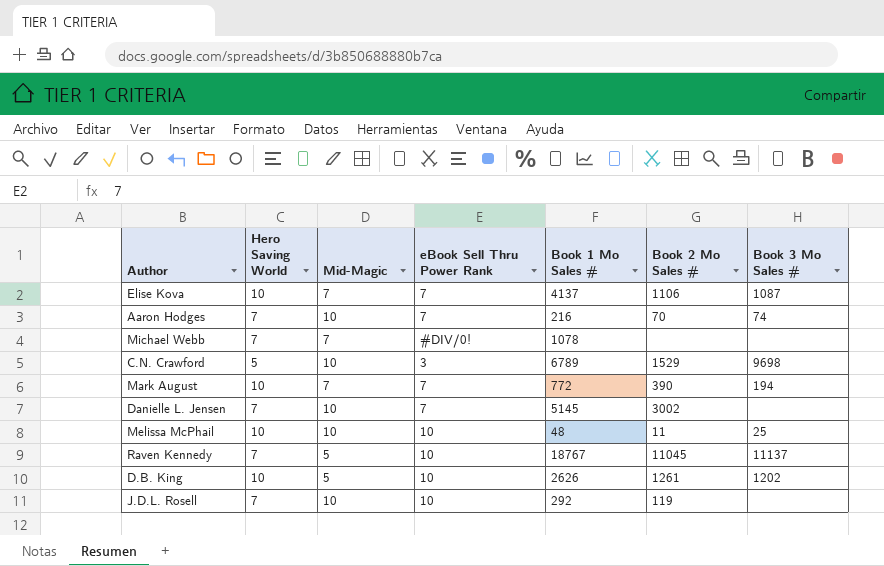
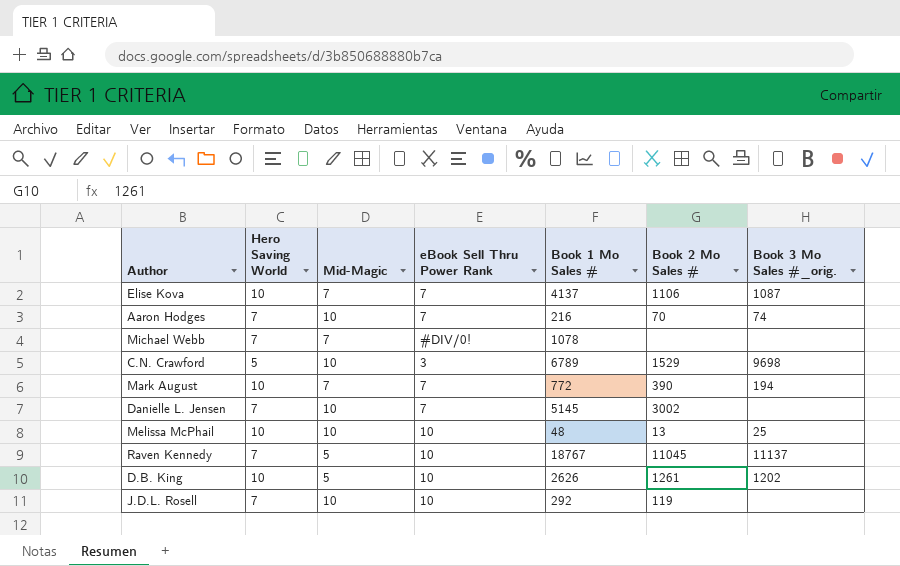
column name: Book 3 Mo Sales # -> Book 3 Mo Sales #_orig.
Melissa McPhail | Book 2 Mo Sales #: 11 -> 13

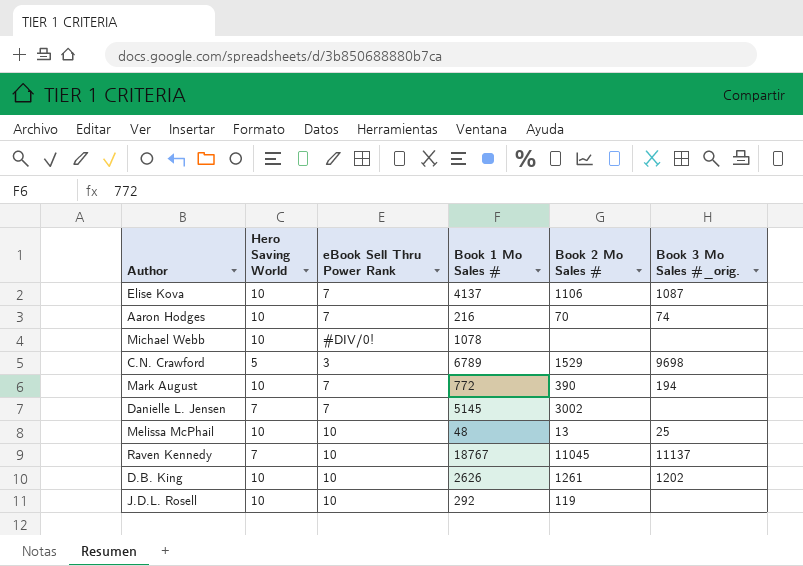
column Mid-Magic | position: 3 -> none
Aaron Hodges | Hero Saving World: 7 -> 10
Michael Webb | Hero Saving World: 7 -> 10
J.D.L. Rosell | Hero Saving World: 7 -> 10

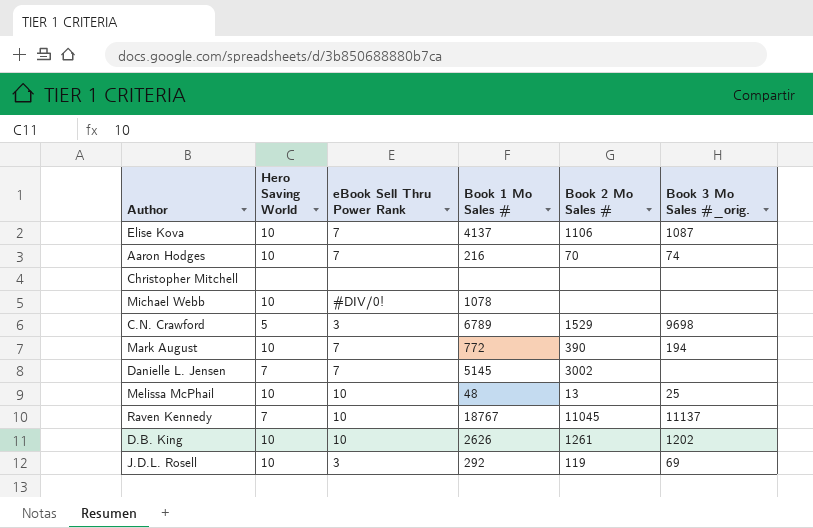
row Christopher Mitchell: none -> none | none | none | none | none
J.D.L. Rosell | eBook Sell Thru Power Rank: 10 -> 3
J.D.L. Rosell | Book 3 Mo Sales #_orig.: none -> 69

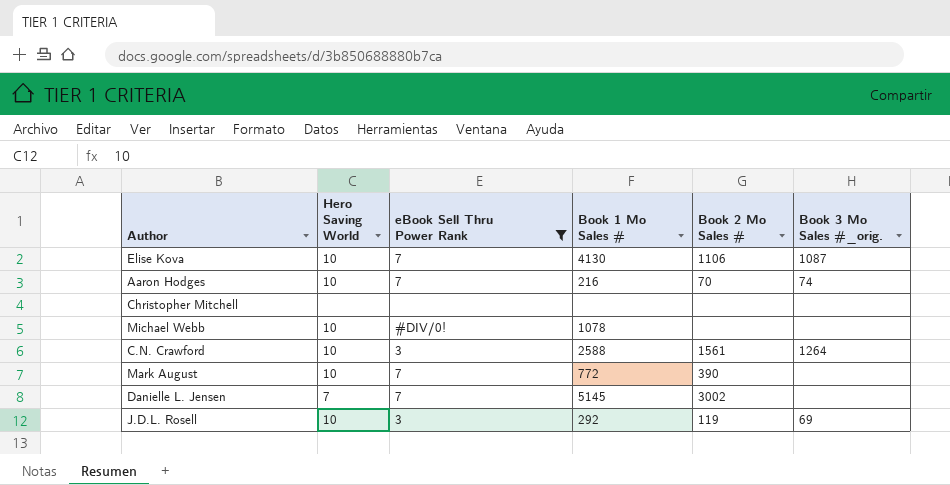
filter: none -> eBook Sell Thru Power Rank != 10
Elise Kova | Book 1 Mo Sales #: 4137 -> 4130
C.N. Crawford | Hero Saving World: 5 -> 10
C.N. Crawford | Book 1 Mo Sales #: 6789 -> 2588
C.N. Crawford | Book 2 Mo Sales #: 1529 -> 1561
C.N. Crawford | Book 3 Mo Sales #_orig.: 9698 -> 1264
Mark August | Book 3 Mo Sales #_orig.: 194 -> none

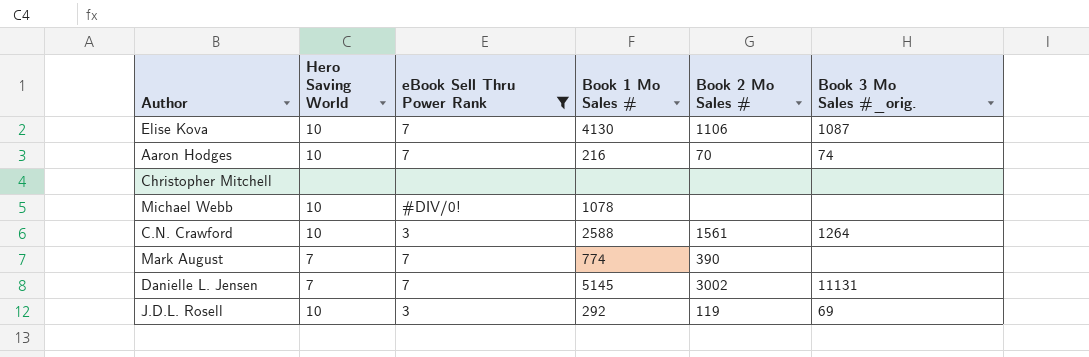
Mark August | Hero Saving World: 10 -> 7
Mark August | Book 1 Mo Sales #: 772 -> 774
Danielle L. Jensen | Book 3 Mo Sales #_orig.: none -> 11131

